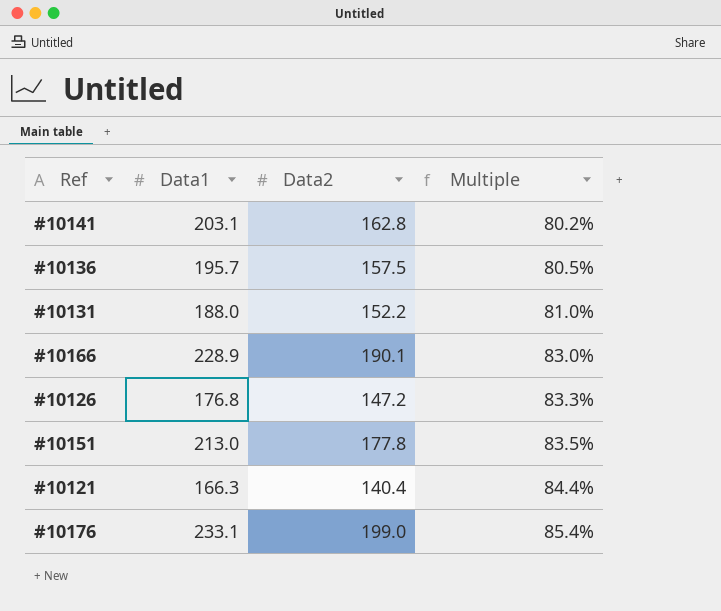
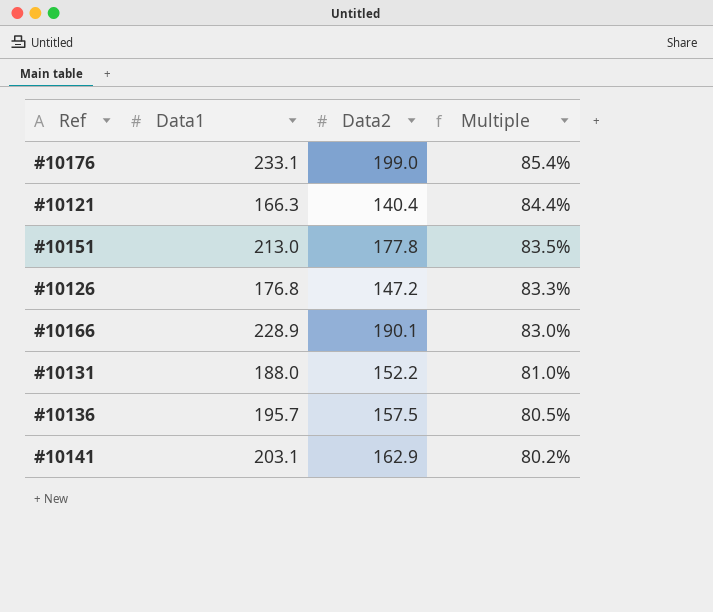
row order: Multiple ascending -> Multiple descending
#10141 | Data2: 162.8 -> 162.9

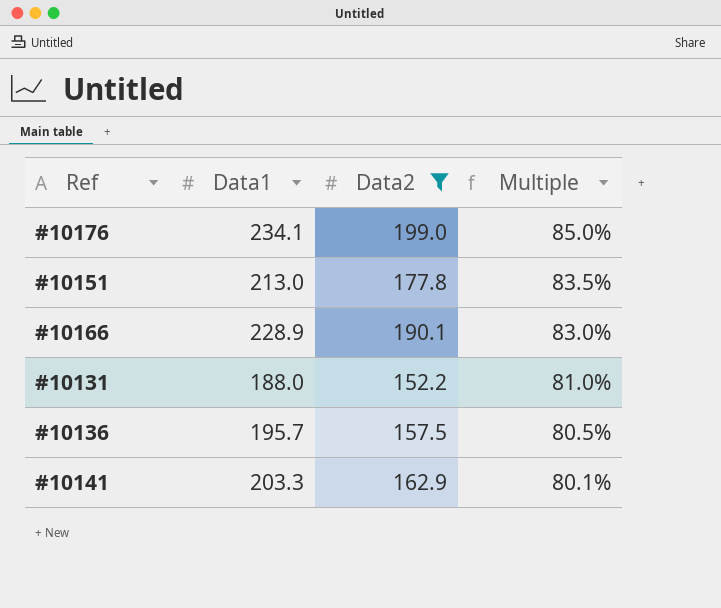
filter: none -> Data2 >= 152.2
#10176 | Data1: 233.1 -> 234.1
#10176 | Multiple: 85.4% -> 85.0%
#10141 | Data1: 203.1 -> 203.3
#10141 | Multiple: 80.2% -> 80.1%

